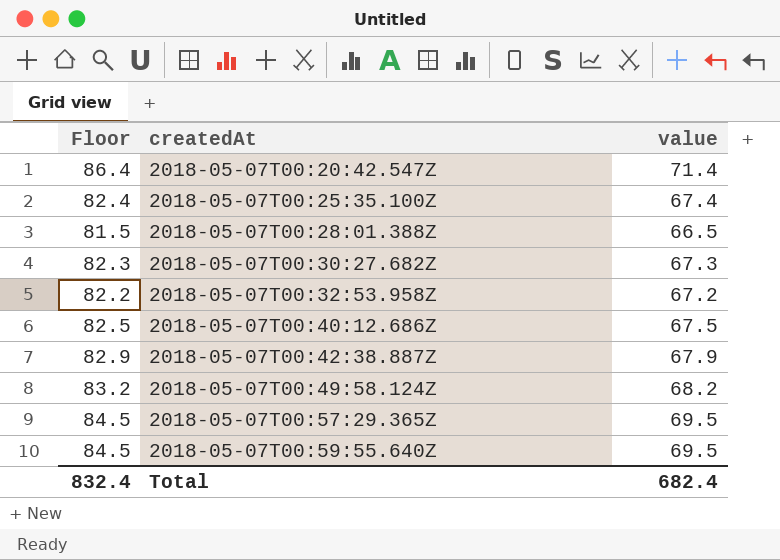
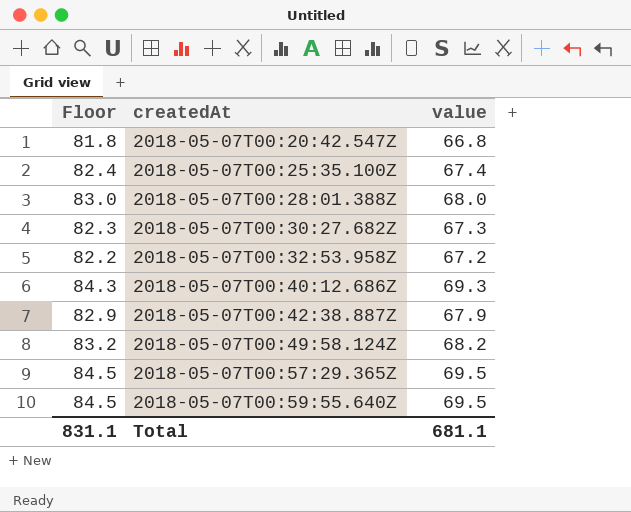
2018-05-07T00:20:42.547Z | Floor: 86.4 -> 81.8
2018-05-07T00:20:42.547Z | value: 71.4 -> 66.8
2018-05-07T00:28:01.388Z | Floor: 81.5 -> 83.0
2018-05-07T00:28:01.388Z | value: 66.5 -> 68.0
2018-05-07T00:40:12.686Z | Floor: 82.5 -> 84.3
2018-05-07T00:40:12.686Z | value: 67.5 -> 69.3
Total | Floor: 832.4 -> 831.1
Total | value: 682.4 -> 681.1

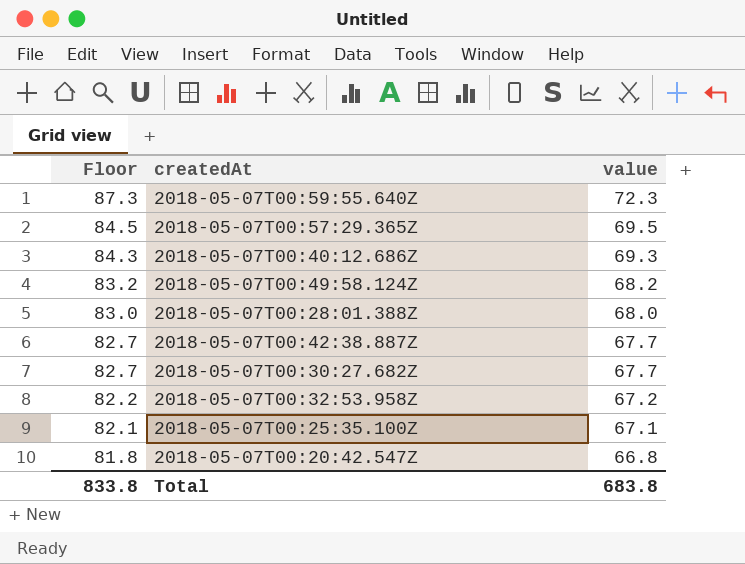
row order: createdAt ascending -> Floor descending
2018-05-07T00:59:55.640Z | Floor: 84.5 -> 87.3
2018-05-07T00:59:55.640Z | value: 69.5 -> 72.3
2018-05-07T00:42:38.887Z | Floor: 82.9 -> 82.7
2018-05-07T00:42:38.887Z | value: 67.9 -> 67.7
2018-05-07T00:30:27.682Z | Floor: 82.3 -> 82.7
2018-05-07T00:30:27.682Z | value: 67.3 -> 67.7
2018-05-07T00:25:35.100Z | Floor: 82.4 -> 82.1
2018-05-07T00:25:35.100Z | value: 67.4 -> 67.1
Total | Floor: 831.1 -> 833.8
Total | value: 681.1 -> 683.8

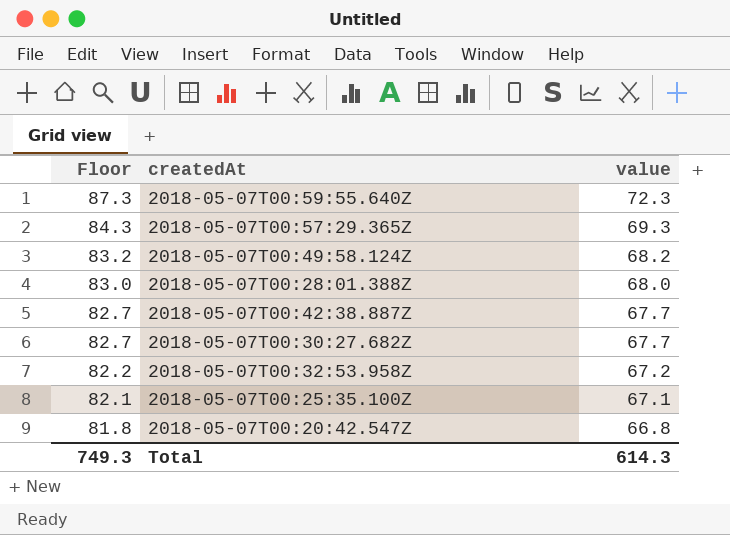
row 2018-05-07T00:40:12.686Z: 84.3 | 69.3 -> none
2018-05-07T00:57:29.365Z | Floor: 84.5 -> 84.3
2018-05-07T00:57:29.365Z | value: 69.5 -> 69.3
Total | Floor: 833.8 -> 749.3
Total | value: 683.8 -> 614.3

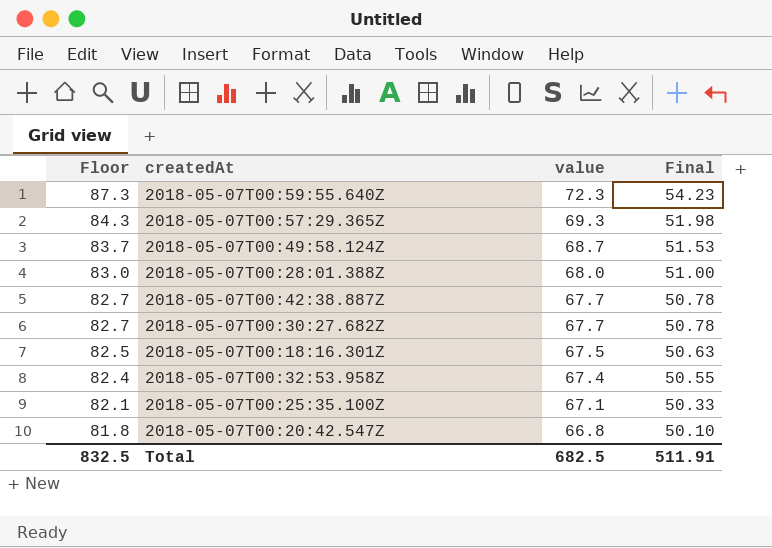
column Final | formula: none -> [value] * 0.75
2018-05-07T00:49:58.124Z | Floor: 83.2 -> 83.7
2018-05-07T00:49:58.124Z | value: 68.2 -> 68.7
row 2018-05-07T00:18:16.301Z: none -> 82.5 | 67.5 | 50.63
2018-05-07T00:32:53.958Z | Floor: 82.2 -> 82.4
2018-05-07T00:32:53.958Z | value: 67.2 -> 67.4
Total | Floor: 749.3 -> 832.5
Total | value: 614.3 -> 682.5

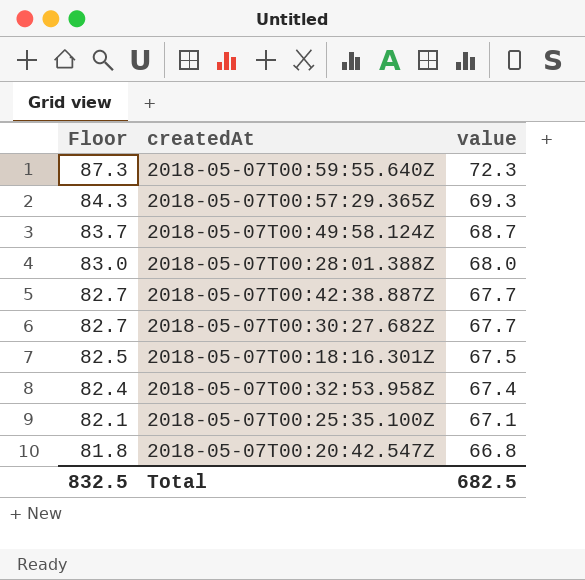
column Final | formula: [value] * 0.75 -> none

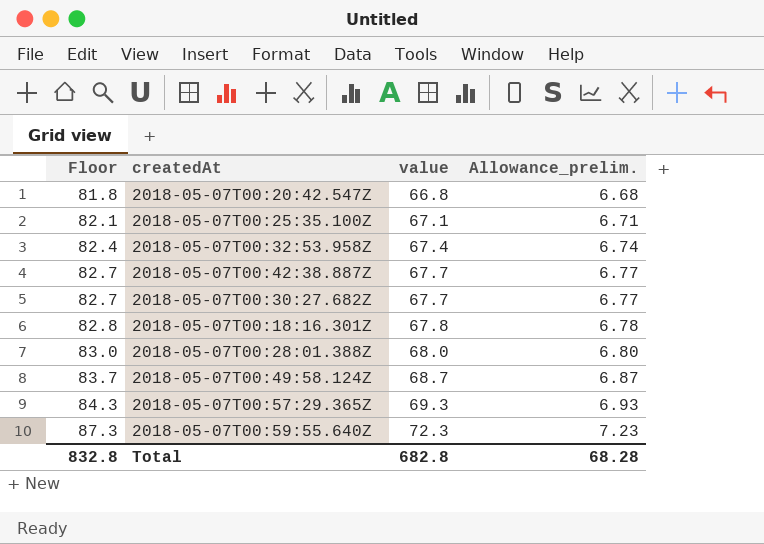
row order: Floor descending -> Floor ascending
column Allowance_prelim. | formula: none -> [value] * 0.1
2018-05-07T00:18:16.301Z | Floor: 82.5 -> 82.8
2018-05-07T00:18:16.301Z | value: 67.5 -> 67.8
Total | Floor: 832.5 -> 832.8
Total | value: 682.5 -> 682.8

